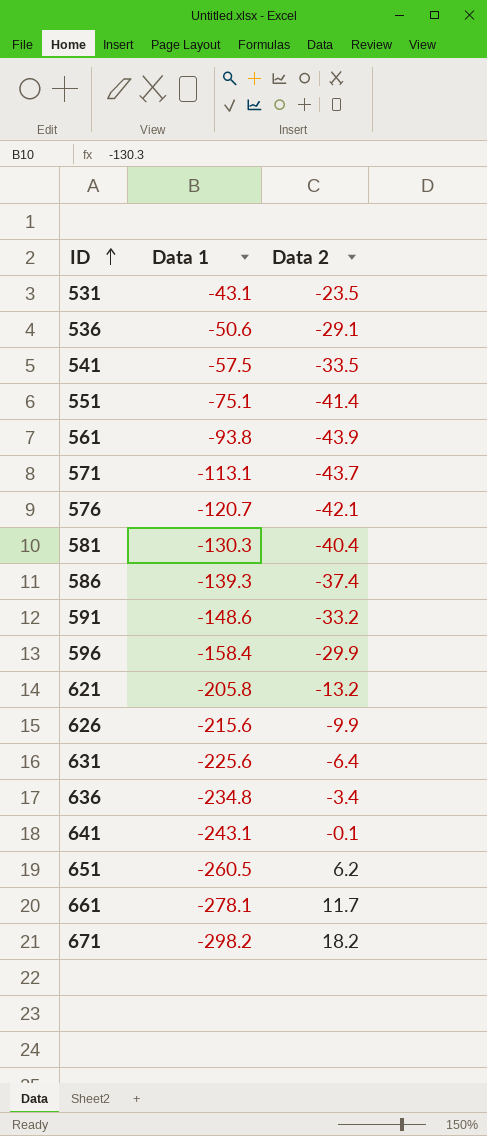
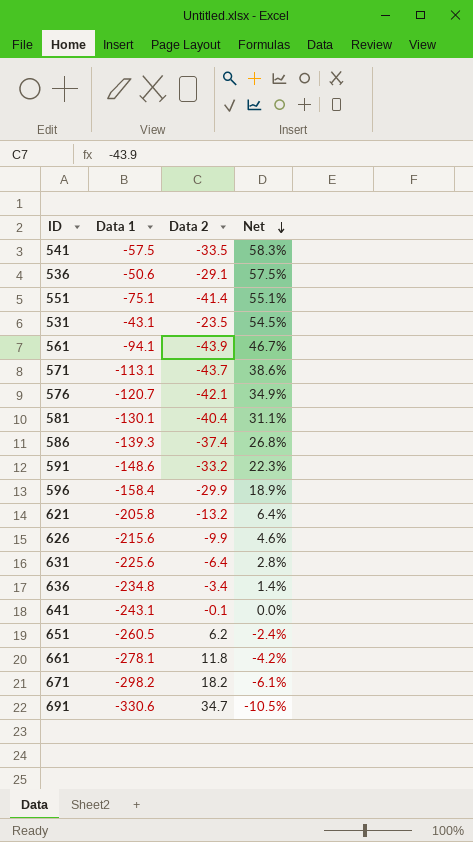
row order: ID ascending -> Net descending
column Net | formula: none -> [Data 2] / [Data 1]
561 | Data 1: -93.8 -> -94.1
581 | Data 1: -130.3 -> -130.1
661 | Data 2: 11.7 -> 11.8
row 691: none -> -330.6 | 34.7 | -10.5%

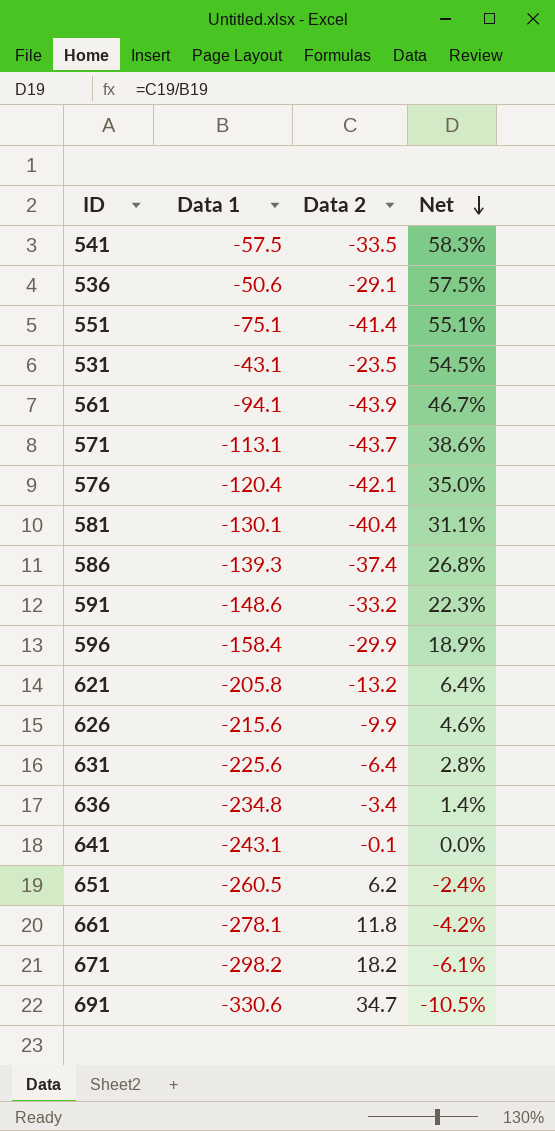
576 | Data 1: -120.7 -> -120.4
576 | Net: 34.9% -> 35.0%

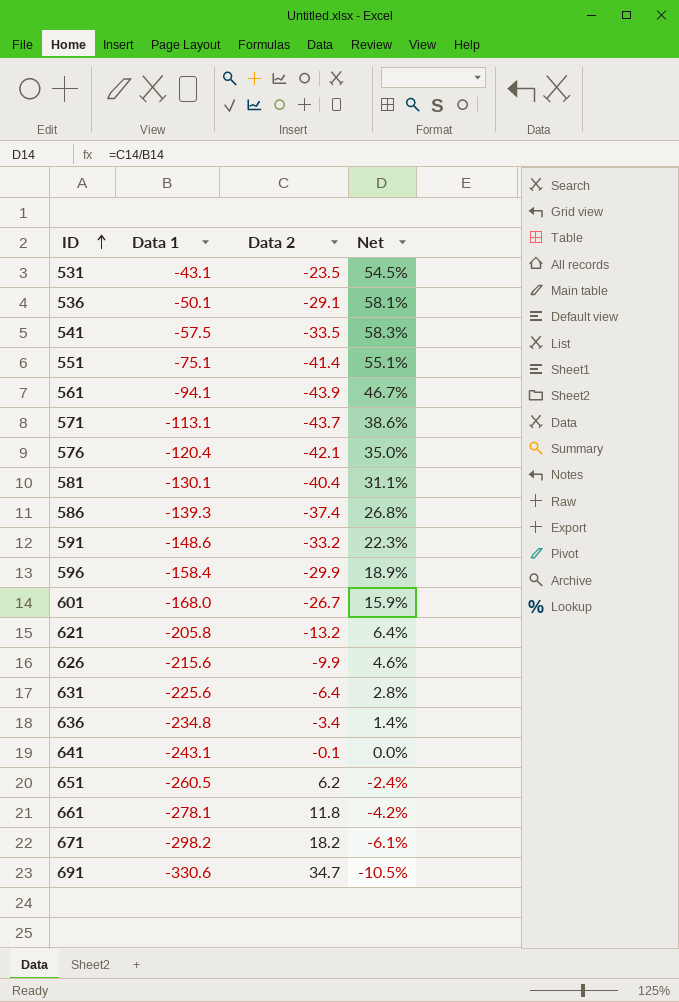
row order: Net descending -> ID ascending
536 | Data 1: -50.6 -> -50.1
536 | Net: 57.5% -> 58.1%
row 601: none -> -168.0 | -26.7 | 15.9%

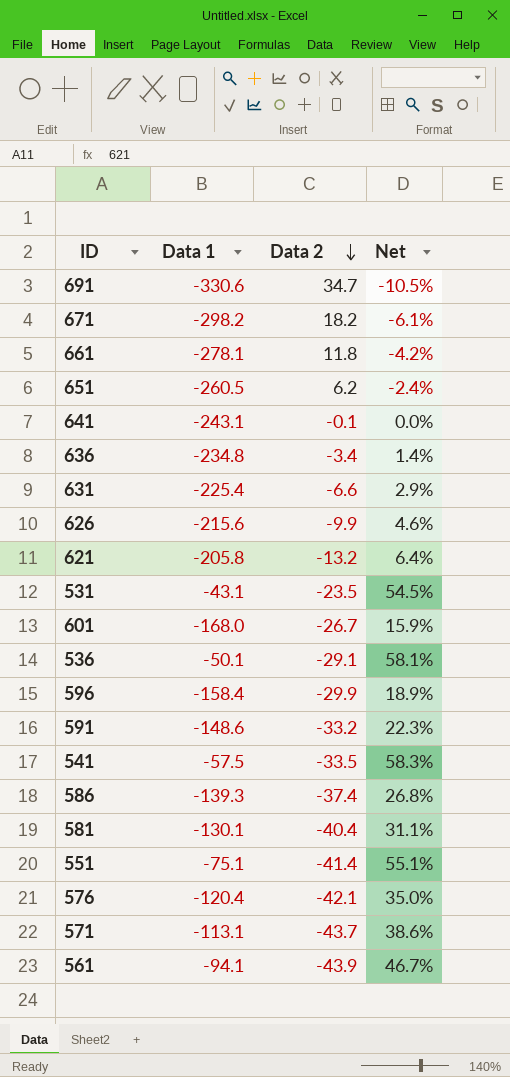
row order: ID ascending -> Data 2 descending
631 | Data 1: -225.6 -> -225.4
631 | Data 2: -6.4 -> -6.6
631 | Net: 2.8% -> 2.9%

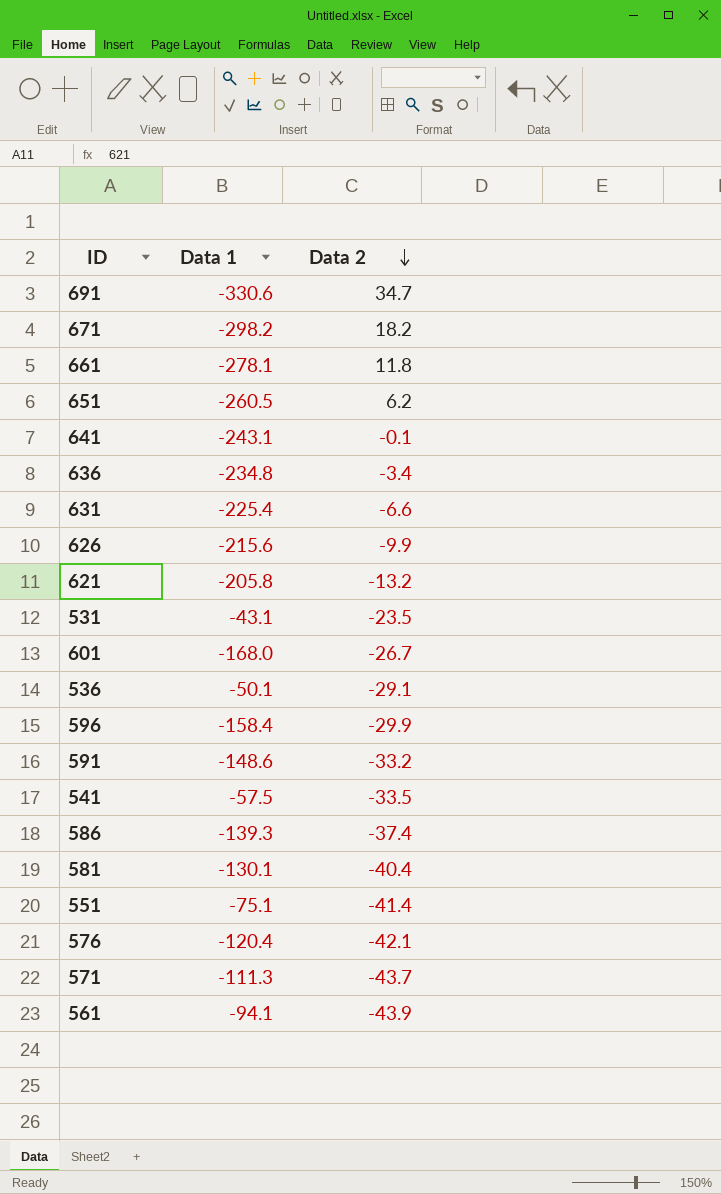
column Net | formula: [Data 2] / [Data 1] -> none
571 | Data 1: -113.1 -> -111.3

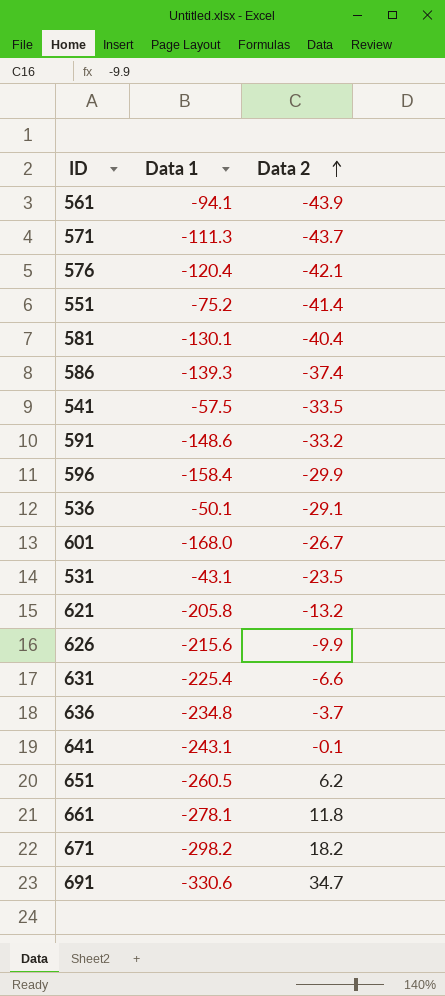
row order: Data 2 descending -> Data 2 ascending
551 | Data 1: -75.1 -> -75.2
636 | Data 2: -3.4 -> -3.7

